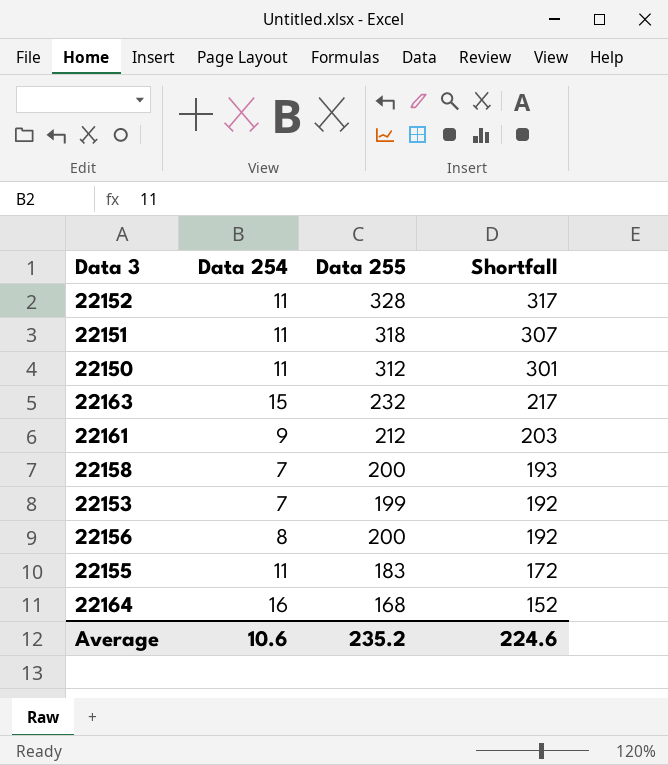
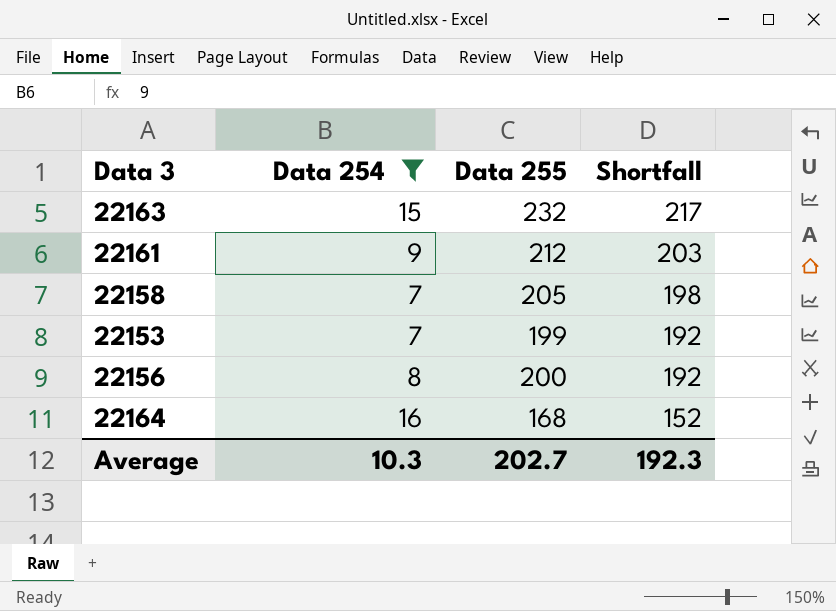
filter: none -> Data 254 != 11
22158 | Data 255: 200 -> 205
22158 | Shortfall: 193 -> 198
Average | Data 254: 10.6 -> 10.3
Average | Data 255: 235.2 -> 202.7
Average | Shortfall: 224.6 -> 192.3

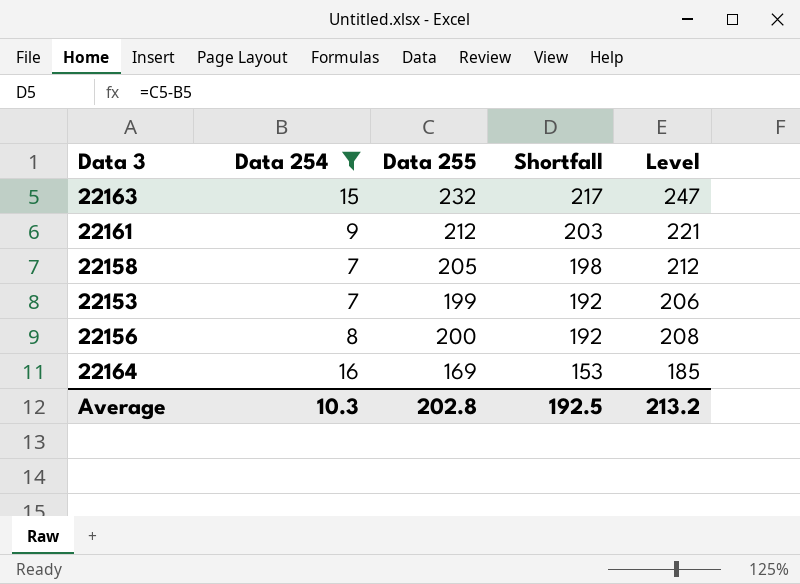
column Level | formula: none -> [Data 254] + [Data 255]
22164 | Data 255: 168 -> 169
22164 | Shortfall: 152 -> 153
Average | Data 255: 202.7 -> 202.8
Average | Shortfall: 192.3 -> 192.5

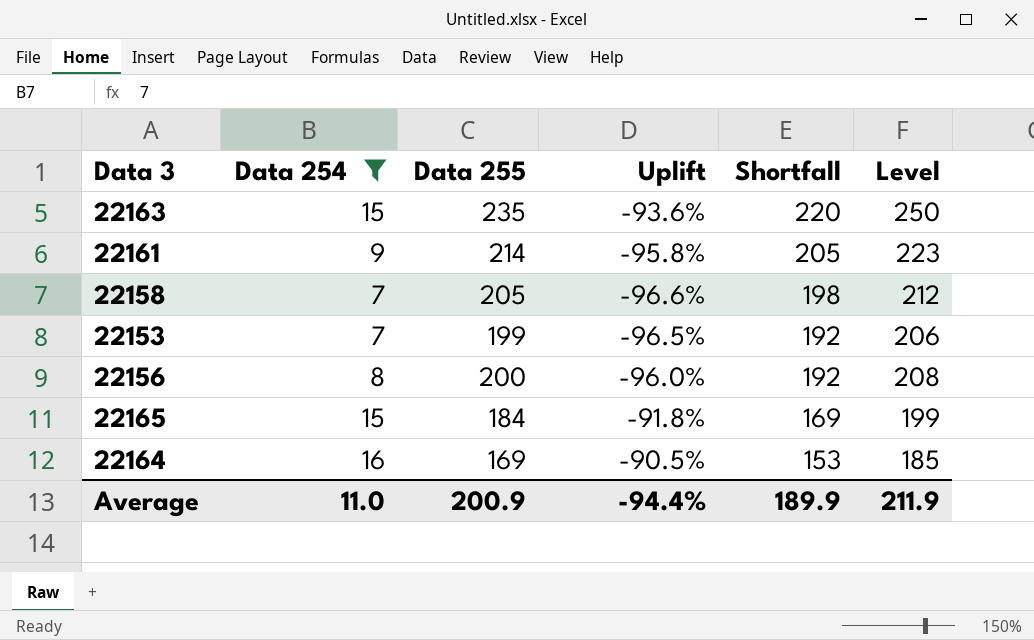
column Uplift | formula: none -> ([Data 254] - [Data 255]) / [Data 255]
22163 | Data 255: 232 -> 235
22163 | Shortfall: 217 -> 220
22163 | Level: 247 -> 250
22161 | Data 255: 212 -> 214
22161 | Shortfall: 203 -> 205
22161 | Level: 221 -> 223
row 22165: none -> 15 | 184 | -91.8% | 169 | 199
Average | Data 254: 10.3 -> 11.0
Average | Data 255: 202.8 -> 200.9
Average | Shortfall: 192.5 -> 189.9
Average | Level: 213.2 -> 211.9

